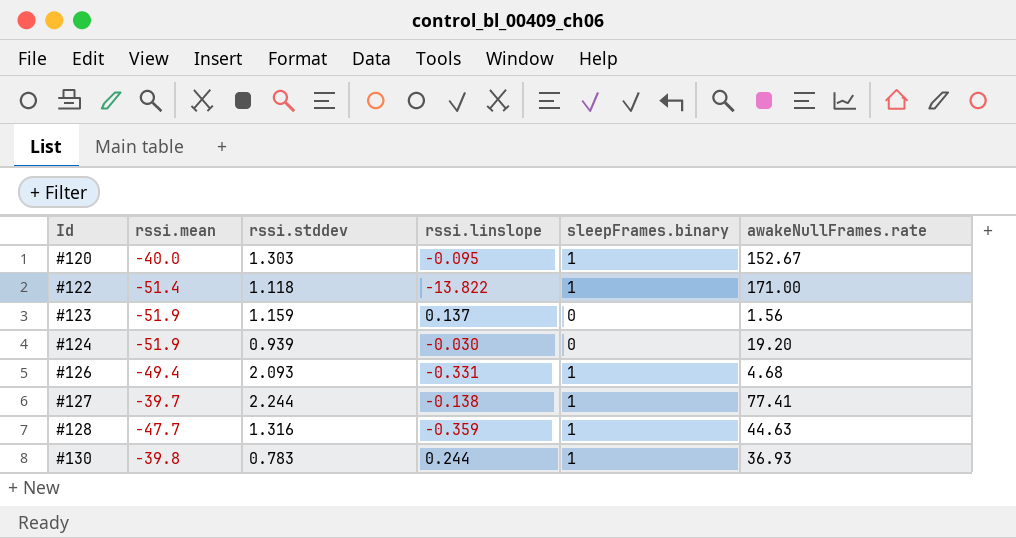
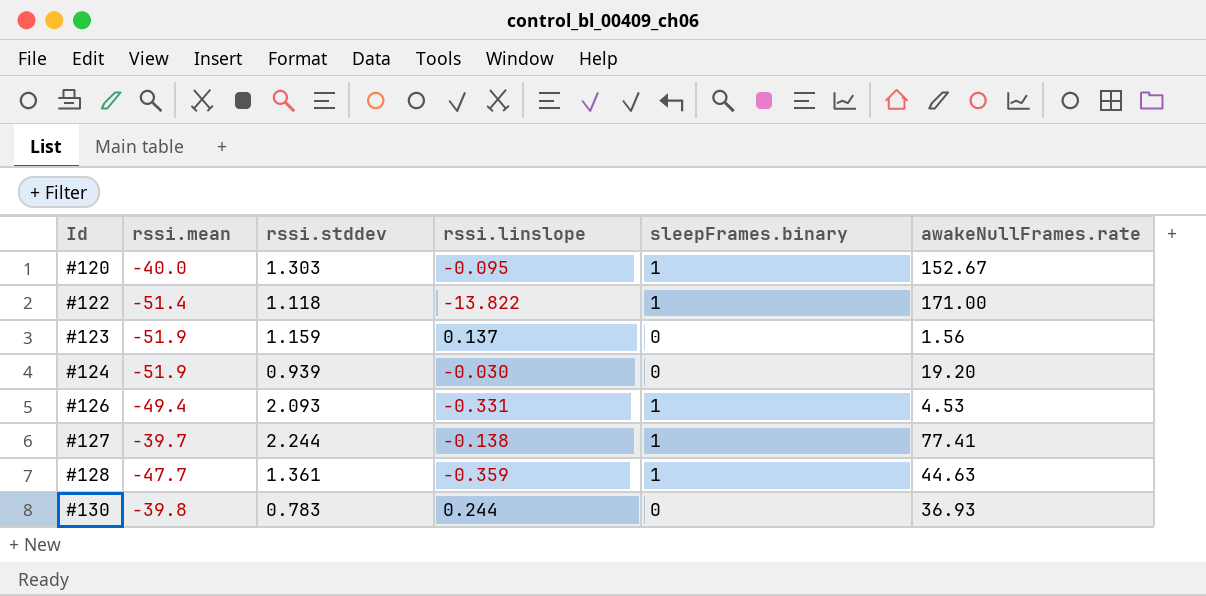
#126 | awakeNullFrames.rate: 4.68 -> 4.53
#128 | rssi.stddev: 1.316 -> 1.361
#130 | sleepFrames.binary: 1 -> 0

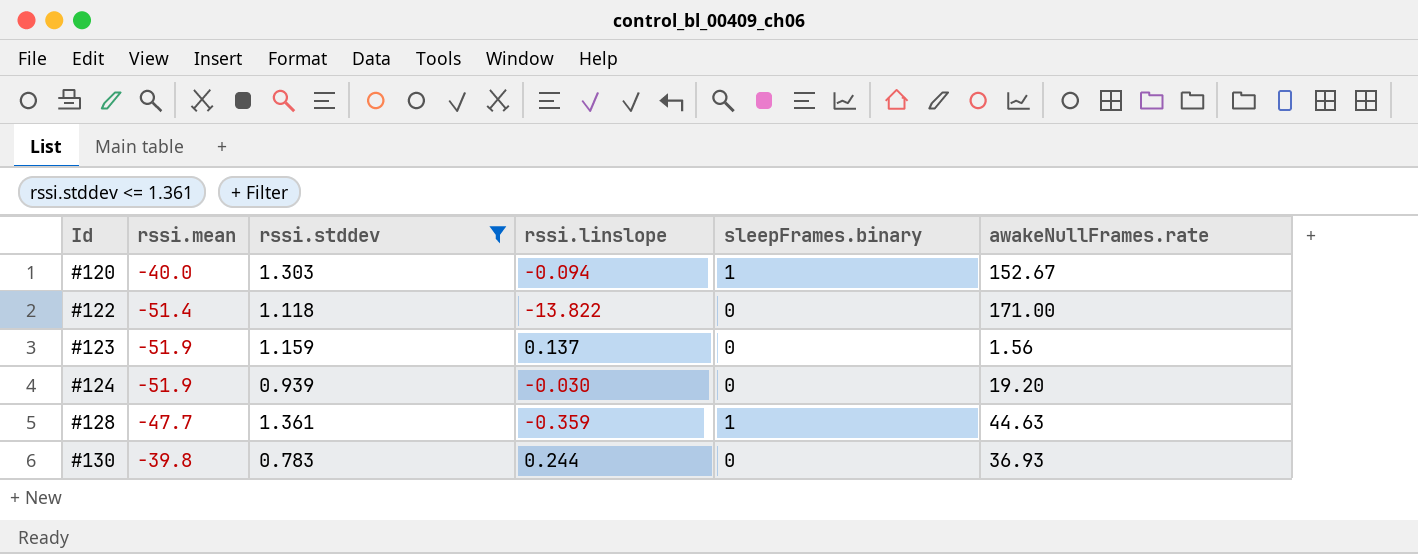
filter: none -> rssi.stddev <= 1.361
#120 | rssi.linslope: -0.095 -> -0.094
#122 | sleepFrames.binary: 1 -> 0

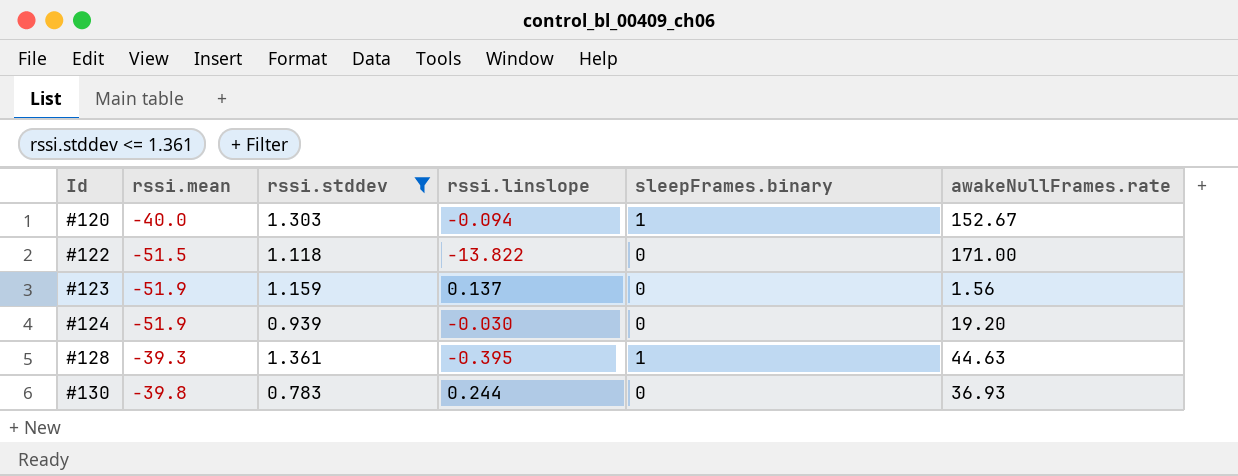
#122 | rssi.mean: -51.4 -> -51.5
#128 | rssi.mean: -47.7 -> -39.3
#128 | rssi.linslope: -0.359 -> -0.395

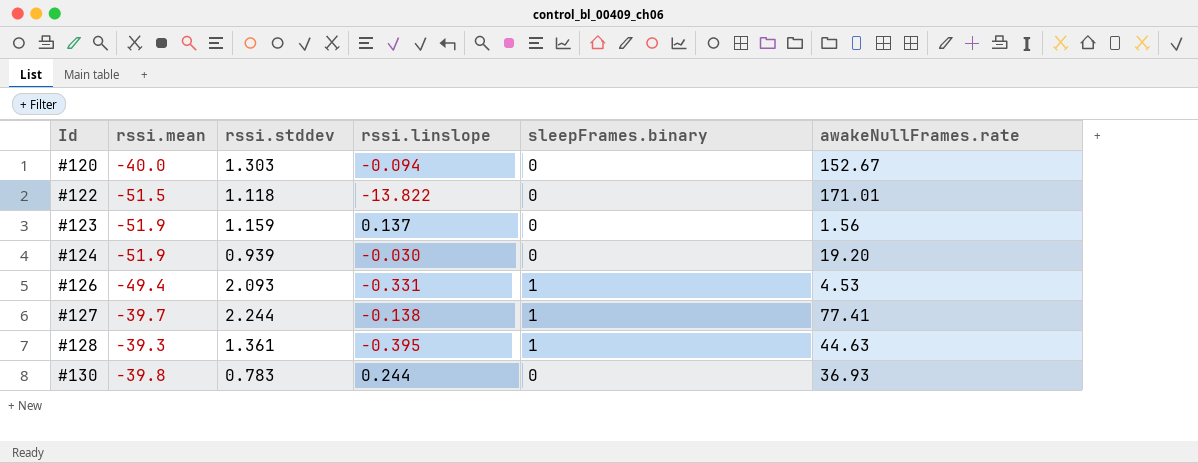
filter: rssi.stddev <= 1.361 -> none
#120 | sleepFrames.binary: 1 -> 0
#122 | awakeNullFrames.rate: 171.00 -> 171.01

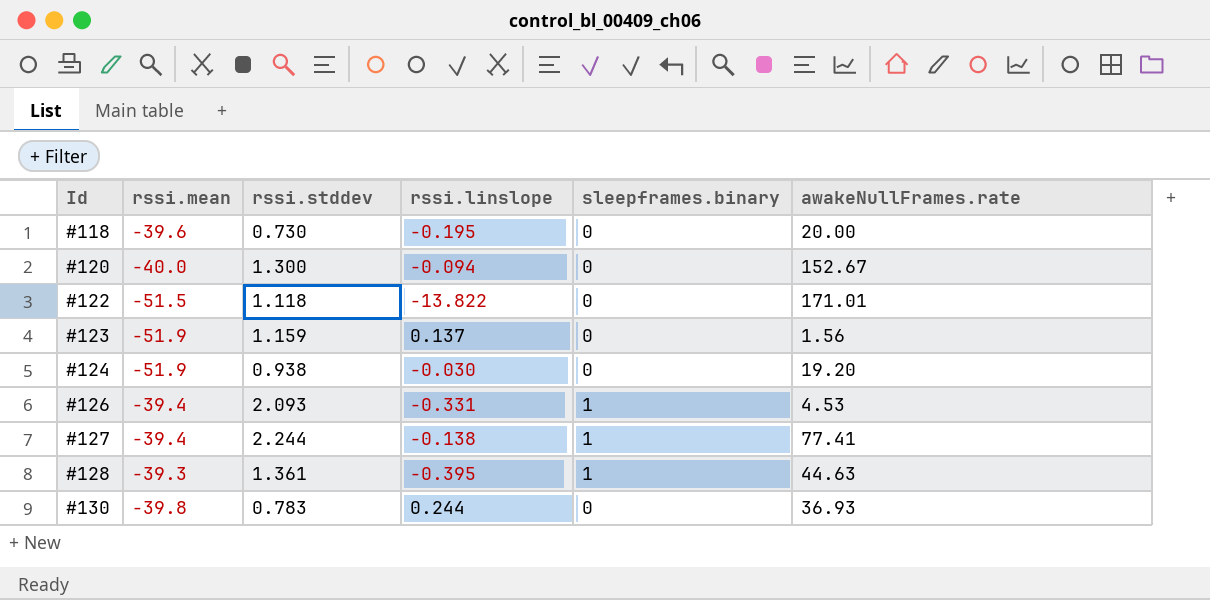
column name: sleepFrames.binary -> sleepframes.binary
row #118: none -> -39.6 | 0.730 | -0.195 | 0 | 20.00
#120 | rssi.stddev: 1.303 -> 1.300
#124 | rssi.stddev: 0.939 -> 0.938
#126 | rssi.mean: -49.4 -> -39.4
#127 | rssi.mean: -39.7 -> -39.4

